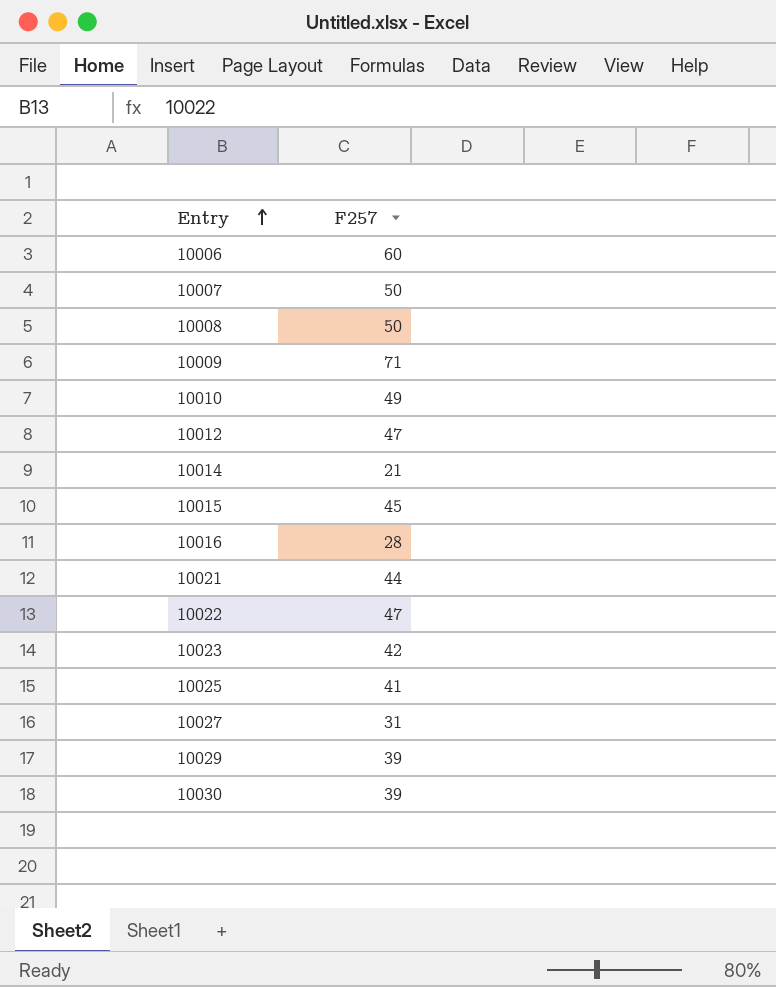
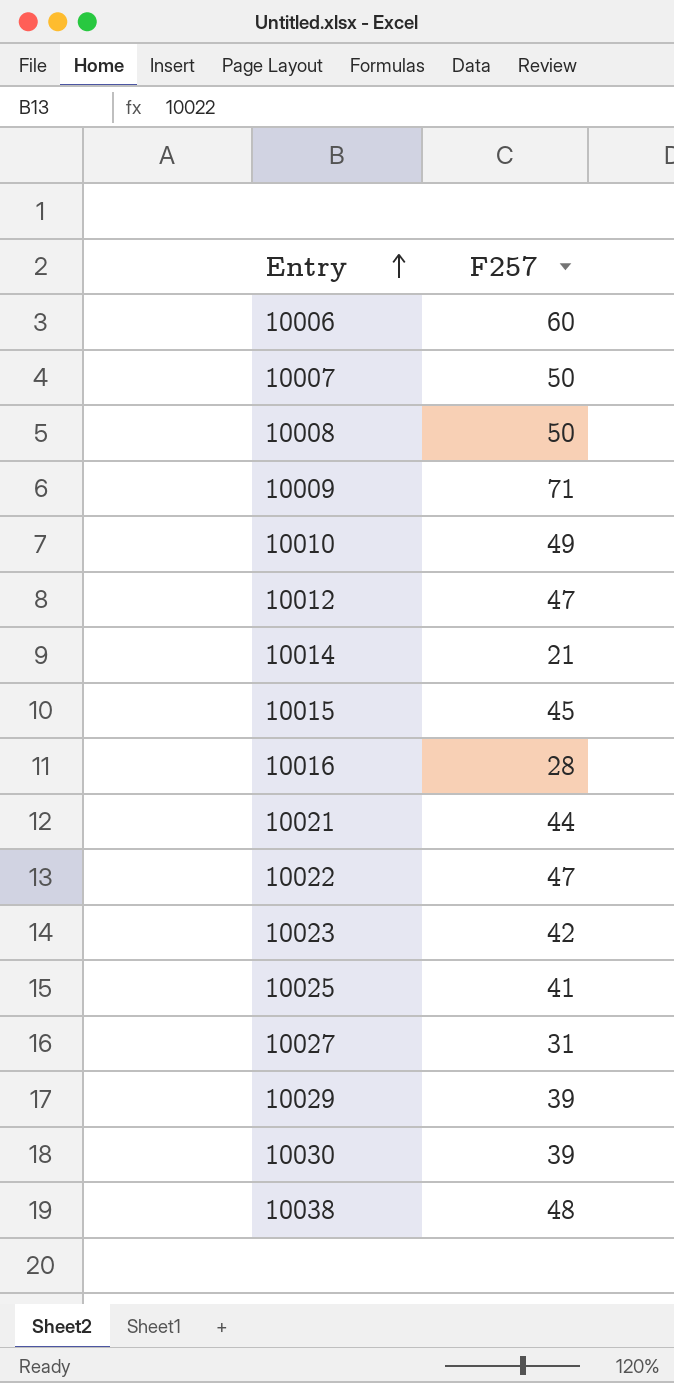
row 10038: none -> 48

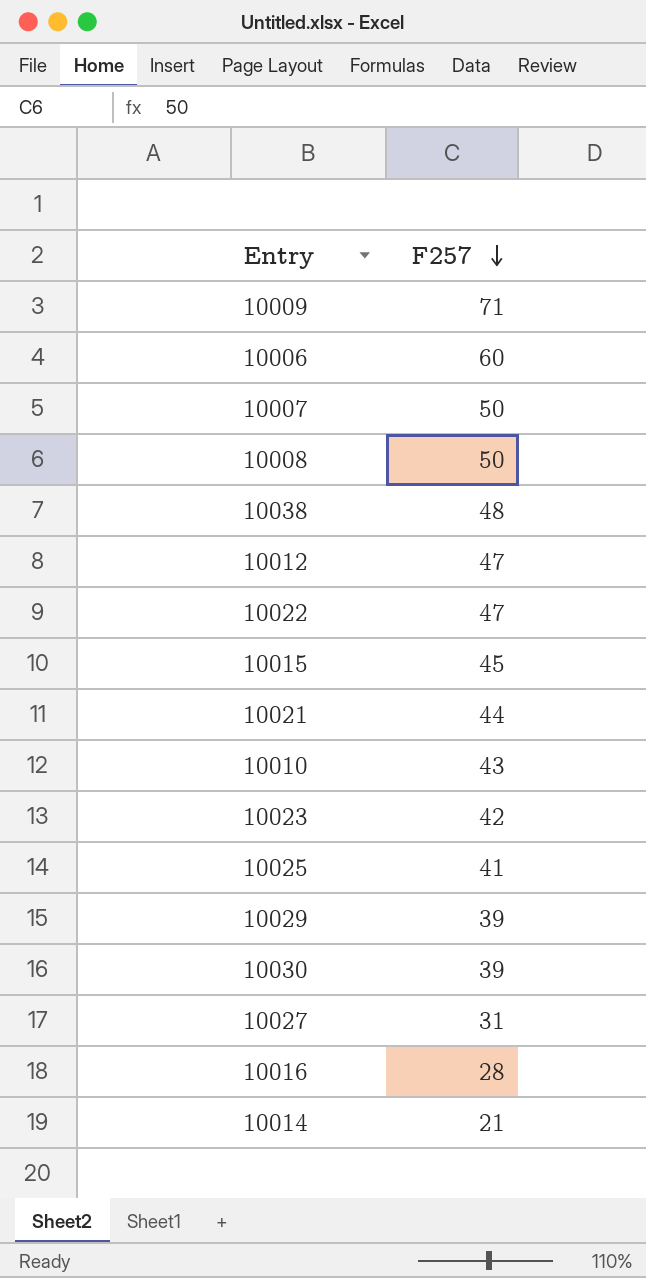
row order: Entry ascending -> F257 descending
10010 | F257: 49 -> 43

